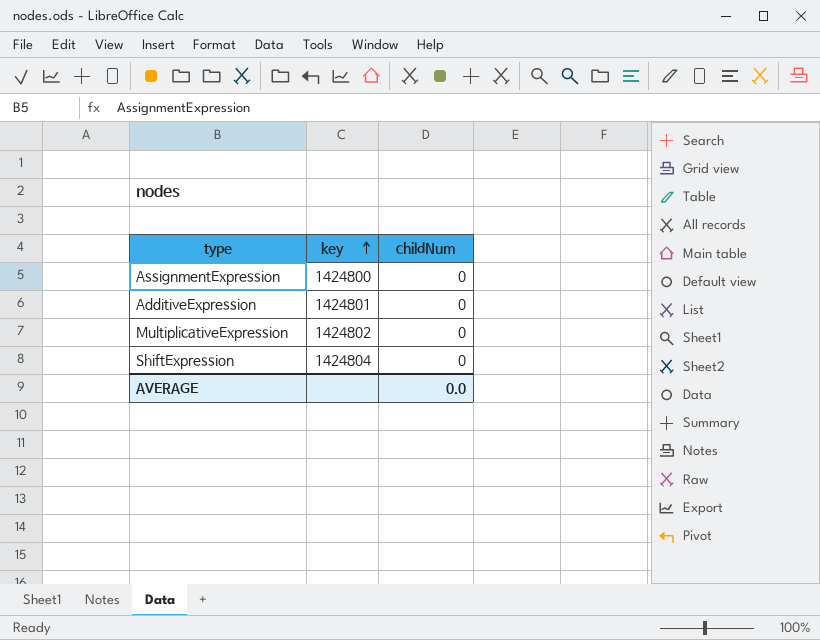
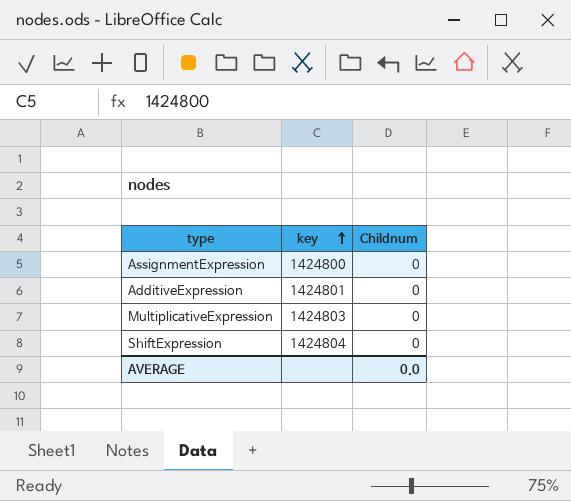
column name: childNum -> Childnum
MultiplicativeExpression | key: 1424802 -> 1424803

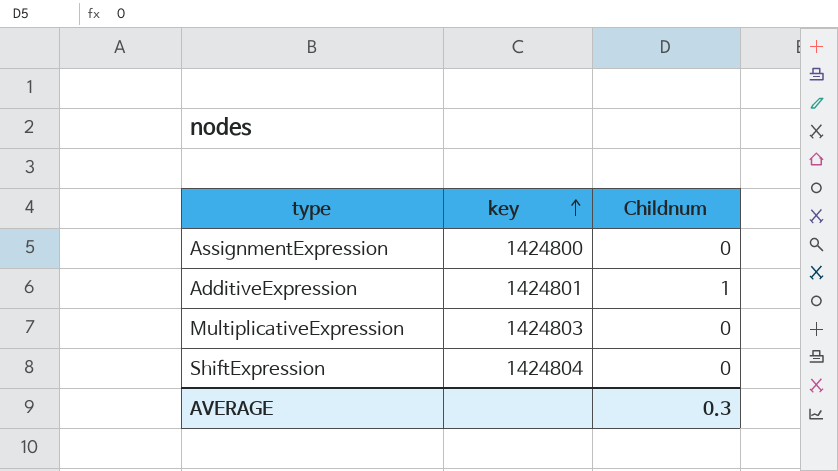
AdditiveExpression | Childnum: 0 -> 1
AVERAGE | Childnum: 0.0 -> 0.3

